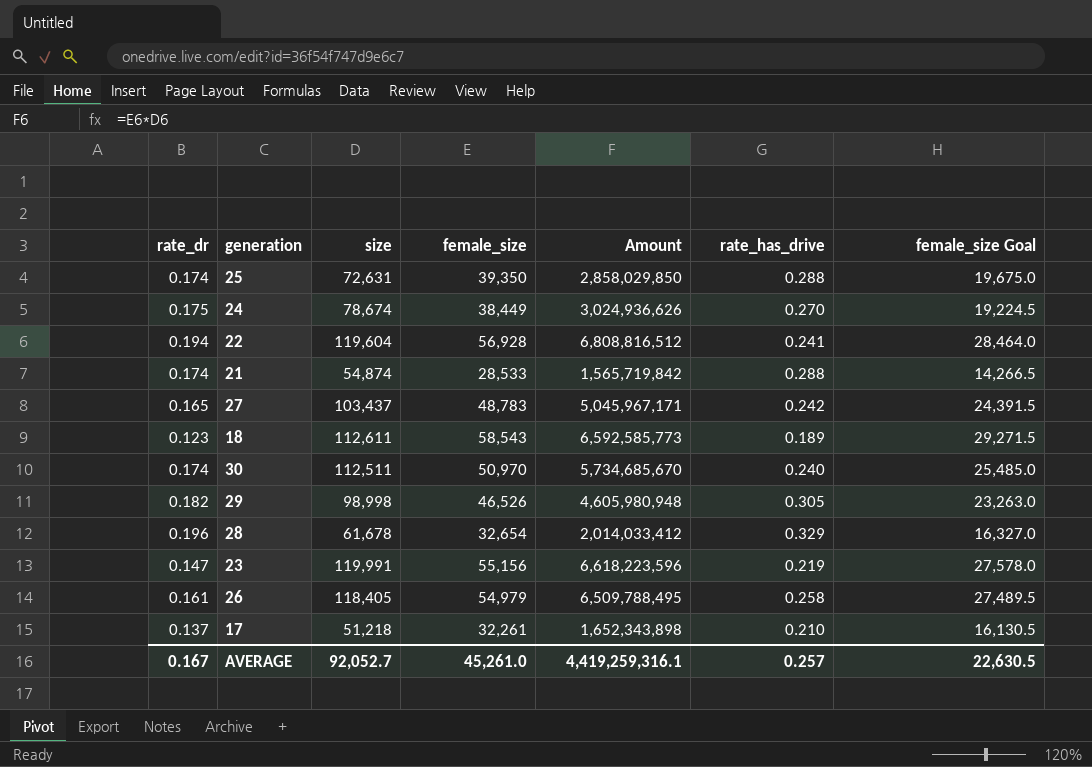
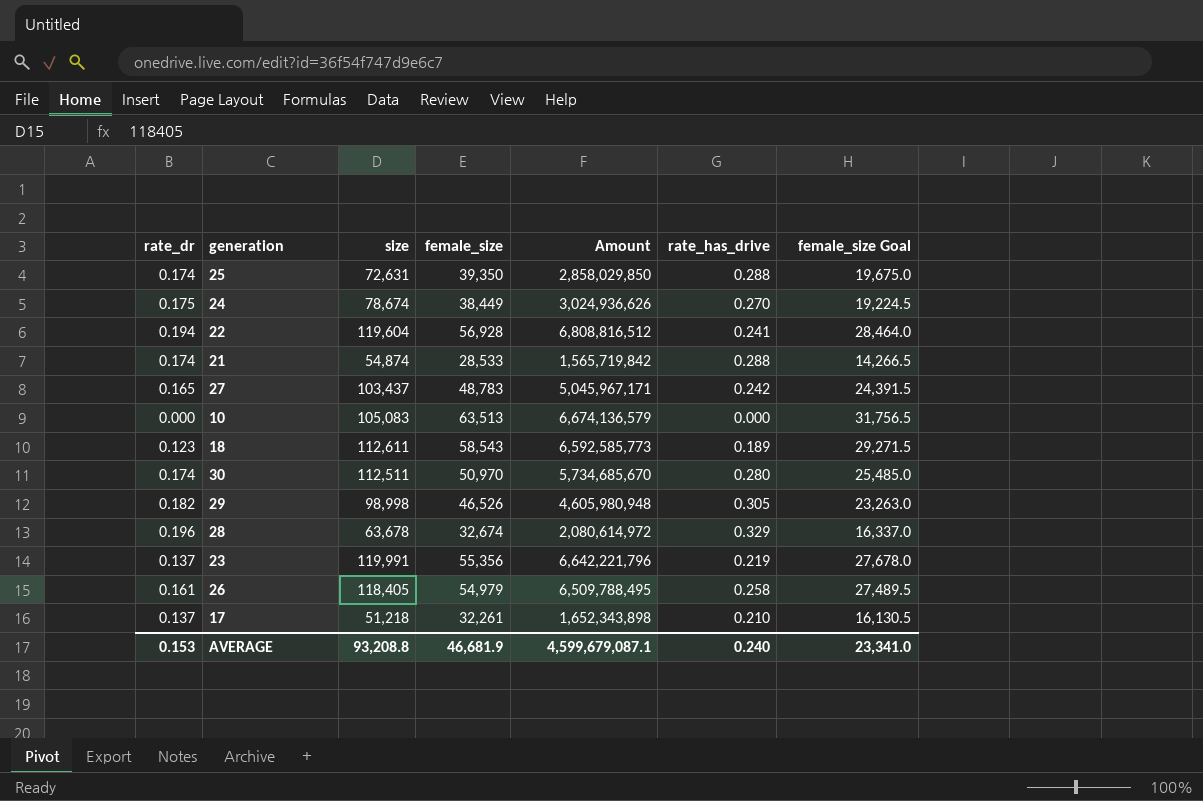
row 10: none -> 0.000 | 105,083 | 63,513 | 6,674,136,579 | 0.000 | 31,756.5
30 | rate_has_drive: 0.240 -> 0.280
28 | size: 61,678 -> 63,678
28 | female_size: 32,654 -> 32,674
28 | Amount: 2,014,033,412 -> 2,080,614,972
28 | female_size Goal: 16,327.0 -> 16,337.0
23 | rate_dr: 0.147 -> 0.137
23 | female_size: 55,156 -> 55,356
23 | Amount: 6,618,223,596 -> 6,642,221,796
23 | female_size Goal: 27,578.0 -> 27,678.0
AVERAGE | rate_dr: 0.167 -> 0.153
AVERAGE | size: 92,052.7 -> 93,208.8
AVERAGE | female_size: 45,261.0 -> 46,681.9
AVERAGE | Amount: 4,419,259,316.1 -> 4,599,679,087.1
AVERAGE | rate_has_drive: 0.257 -> 0.240
AVERAGE | female_size Goal: 22,630.5 -> 23,341.0

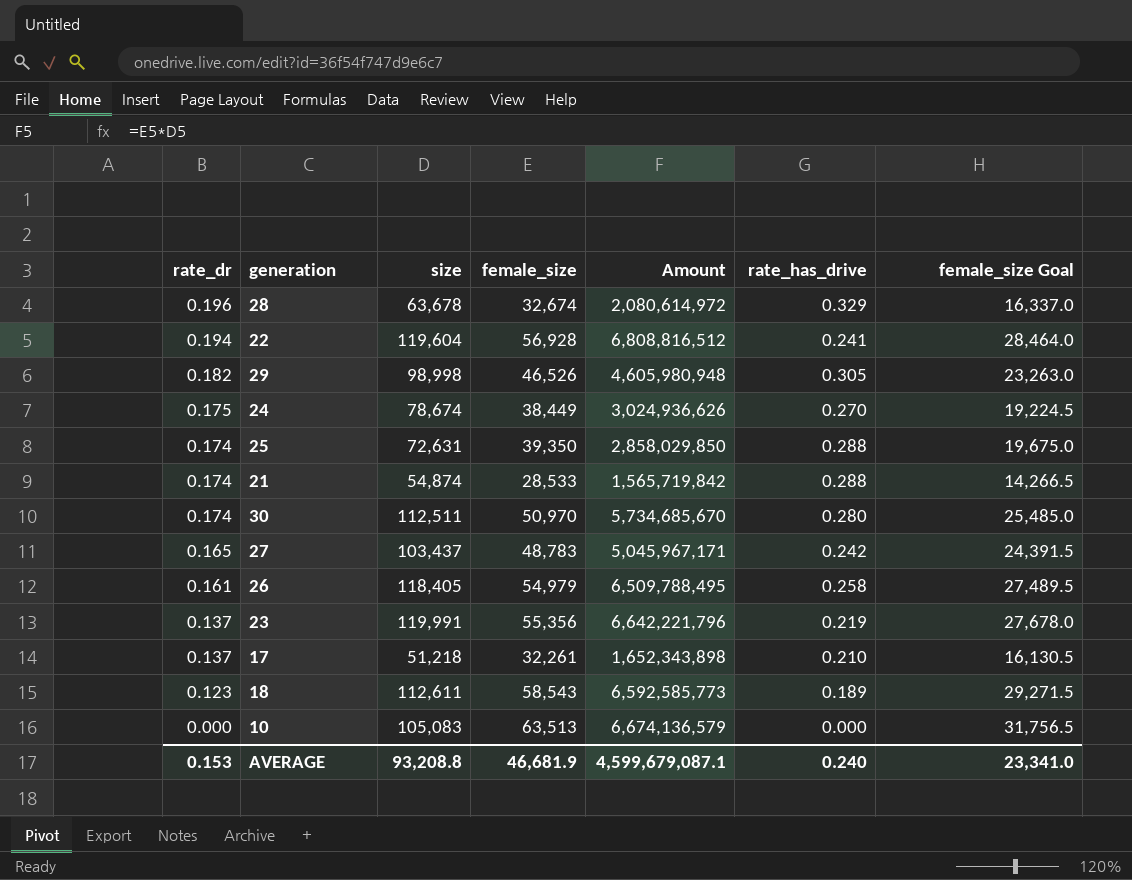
row order: none -> rate_dr descending

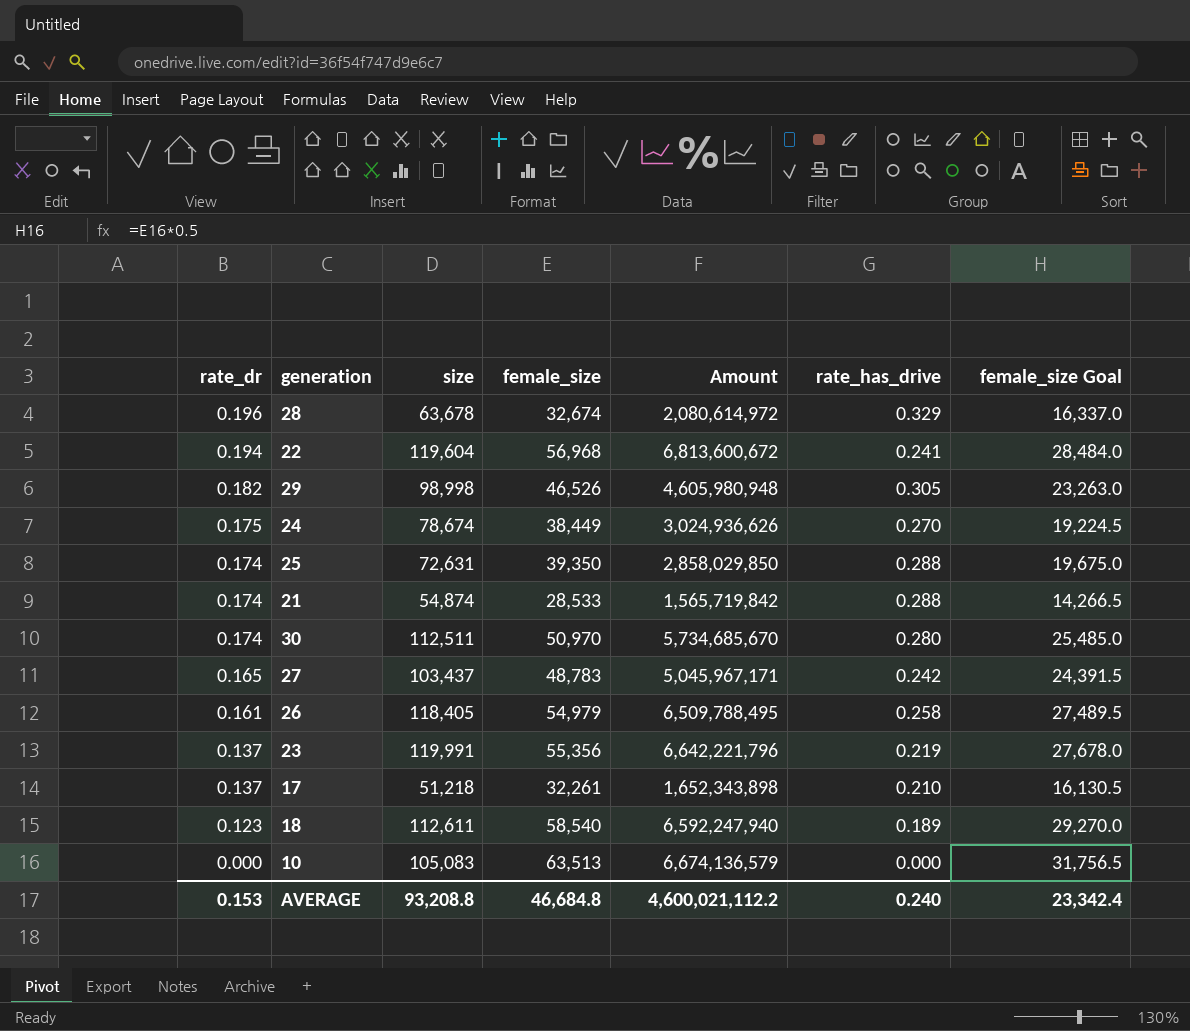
22 | female_size: 56,928 -> 56,968
22 | Amount: 6,808,816,512 -> 6,813,600,672
22 | female_size Goal: 28,464.0 -> 28,484.0
18 | female_size: 58,543 -> 58,540
18 | Amount: 6,592,585,773 -> 6,592,247,940
18 | female_size Goal: 29,271.5 -> 29,270.0
AVERAGE | female_size: 46,681.9 -> 46,684.8
AVERAGE | Amount: 4,599,679,087.1 -> 4,600,021,112.2
AVERAGE | female_size Goal: 23,341.0 -> 23,342.4

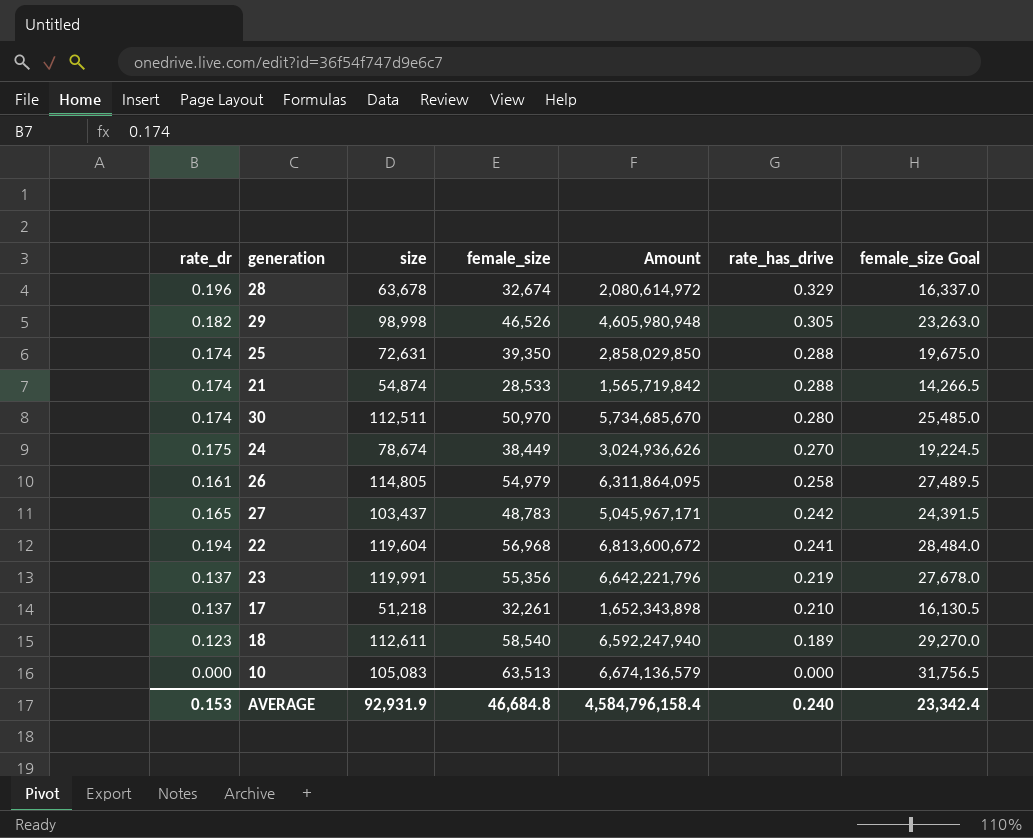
row order: rate_dr descending -> rate_has_drive descending
26 | size: 118,405 -> 114,805
26 | Amount: 6,509,788,495 -> 6,311,864,095
AVERAGE | size: 93,208.8 -> 92,931.9
AVERAGE | Amount: 4,600,021,112.2 -> 4,584,796,158.4

